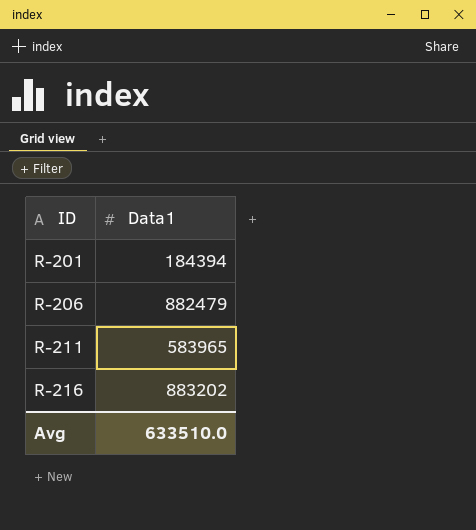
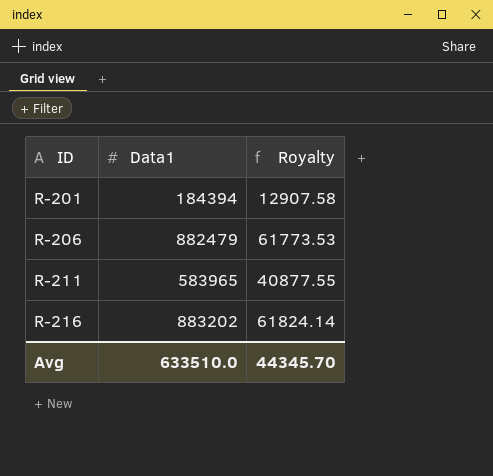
column Royalty | formula: none -> [Data1] * 0.07

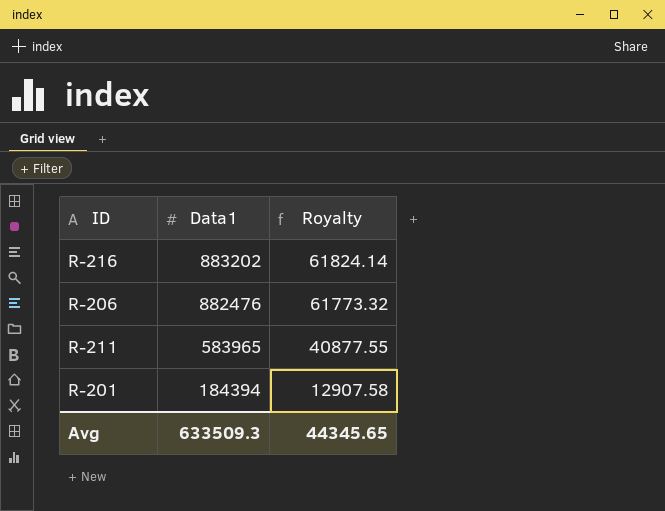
row order: ID ascending -> Data1 descending
R-206 | Data1: 882479 -> 882476
R-206 | Royalty: 61773.53 -> 61773.32
Avg | Data1: 633510.0 -> 633509.3
Avg | Royalty: 44345.70 -> 44345.65

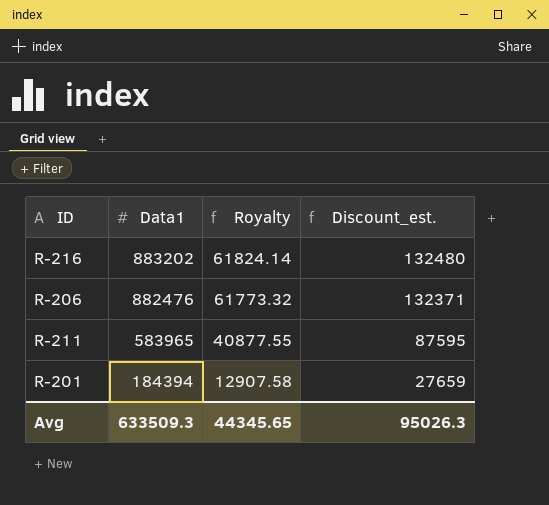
column Discount_est. | formula: none -> [Data1] * 0.15

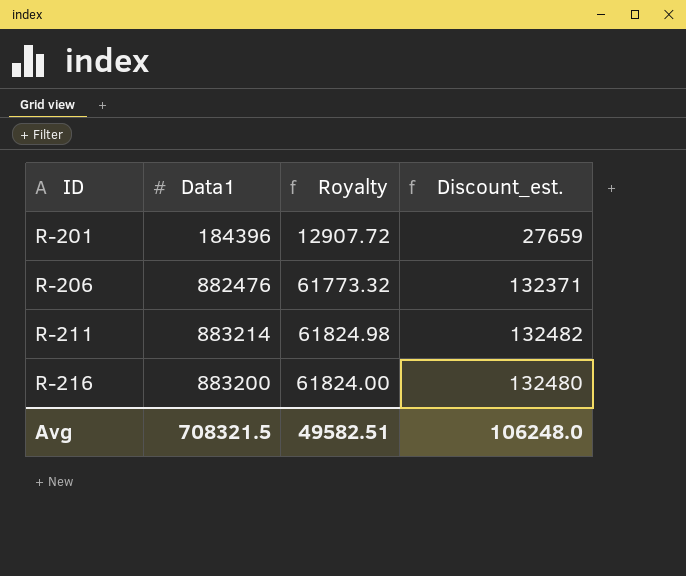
row order: Data1 descending -> ID ascending
R-201 | Data1: 184394 -> 184396
R-201 | Royalty: 12907.58 -> 12907.72
R-211 | Data1: 583965 -> 883214
R-211 | Royalty: 40877.55 -> 61824.98
R-211 | Discount_est.: 87595 -> 132482
R-216 | Data1: 883202 -> 883200
R-216 | Royalty: 61824.14 -> 61824.00
Avg | Data1: 633509.3 -> 708321.5
Avg | Royalty: 44345.65 -> 49582.51
Avg | Discount_est.: 95026.3 -> 106248.0

